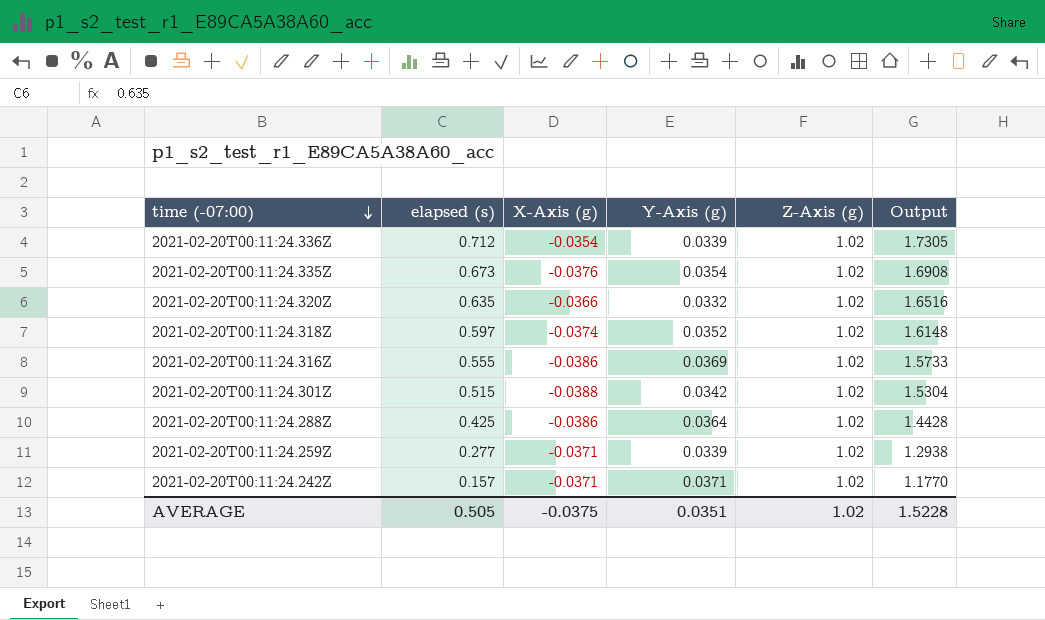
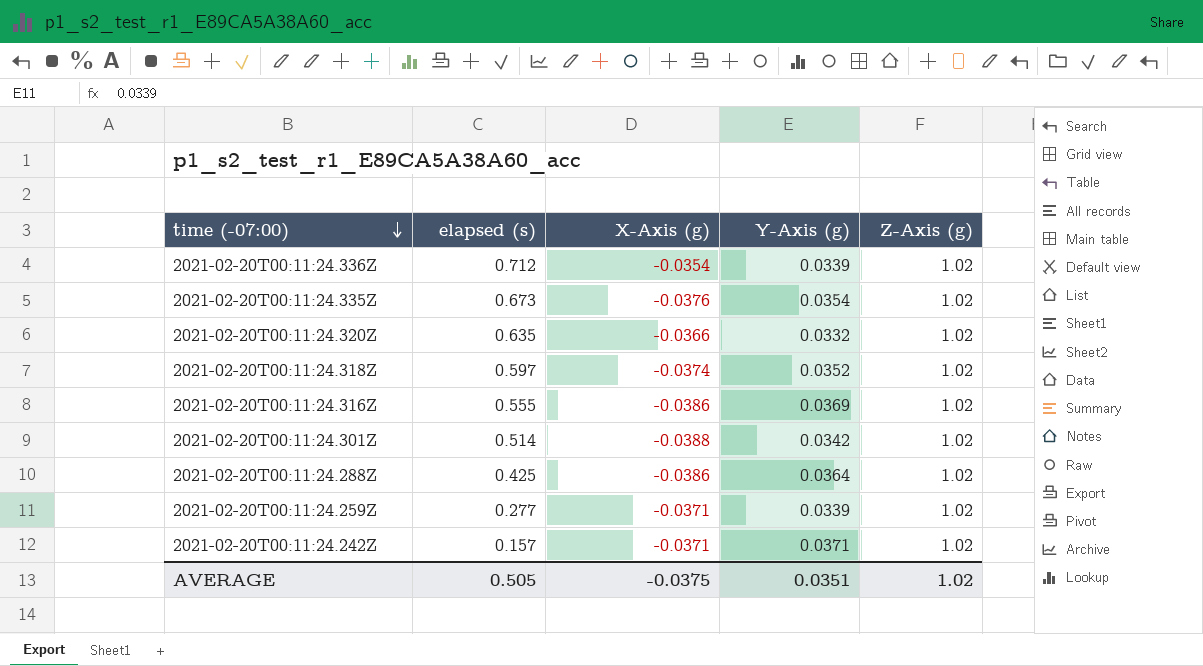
column Output | formula: [elapsed (s)] + [X-Axis (g)] + [Y-Axis (g)] + [Z-Axis (g)] -> none
2021-02-20T00:11:24.301Z | elapsed (s): 0.515 -> 0.514

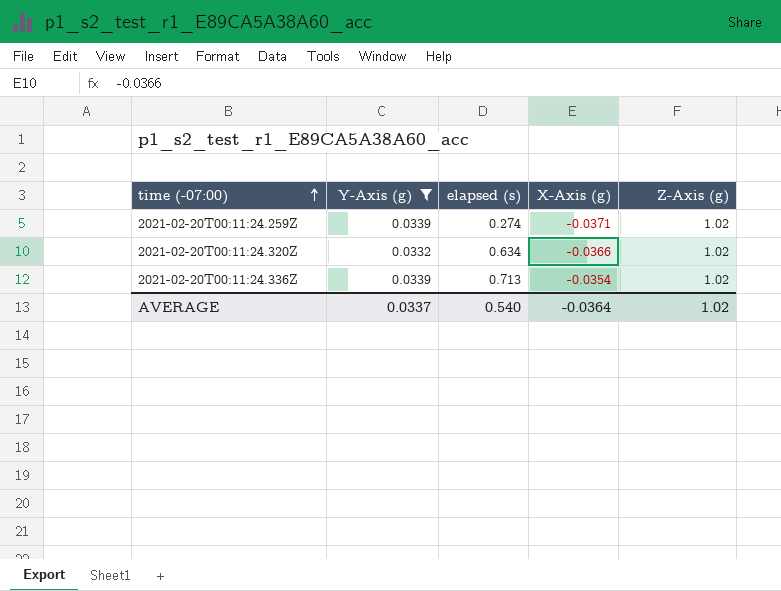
filter: none -> Y-Axis (g) <= 0.0339
row order: time (-07:00) descending -> time (-07:00) ascending
column Y-Axis (g) | position: 4 -> 2
2021-02-20T00:11:24.259Z | elapsed (s): 0.277 -> 0.274
2021-02-20T00:11:24.320Z | elapsed (s): 0.635 -> 0.634
2021-02-20T00:11:24.336Z | elapsed (s): 0.712 -> 0.713
AVERAGE | Y-Axis (g): 0.0351 -> 0.0337
AVERAGE | elapsed (s): 0.505 -> 0.540
AVERAGE | X-Axis (g): -0.0375 -> -0.0364

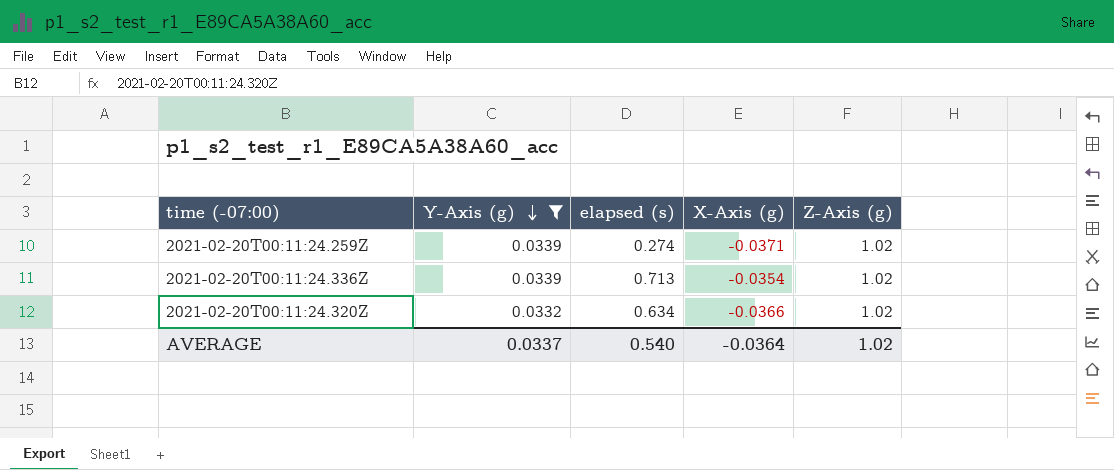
row order: time (-07:00) ascending -> Y-Axis (g) descending

